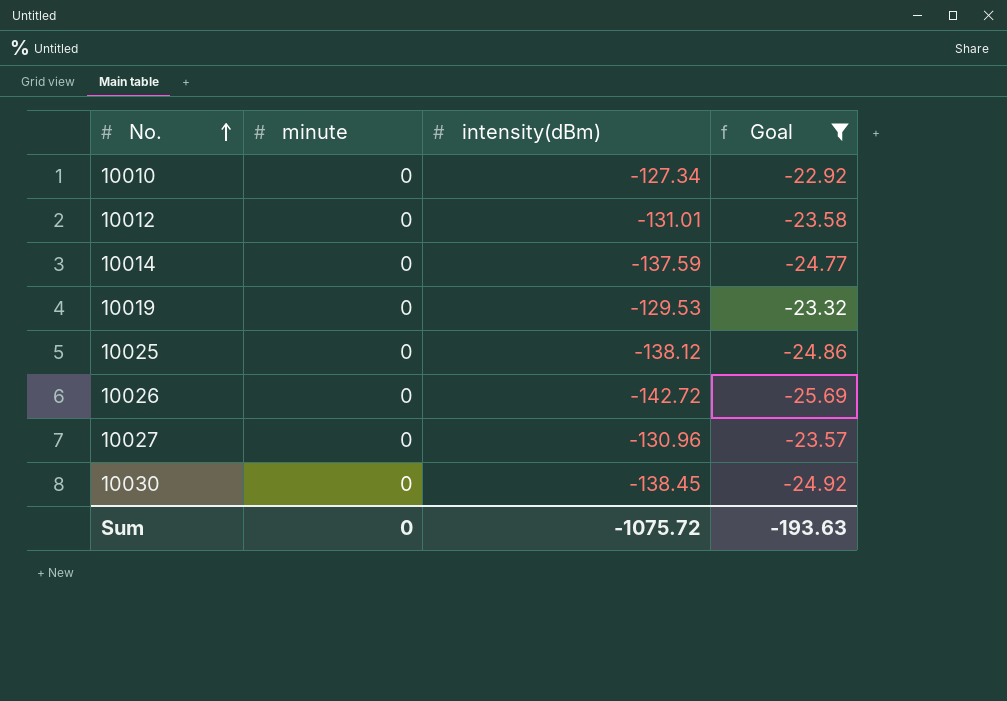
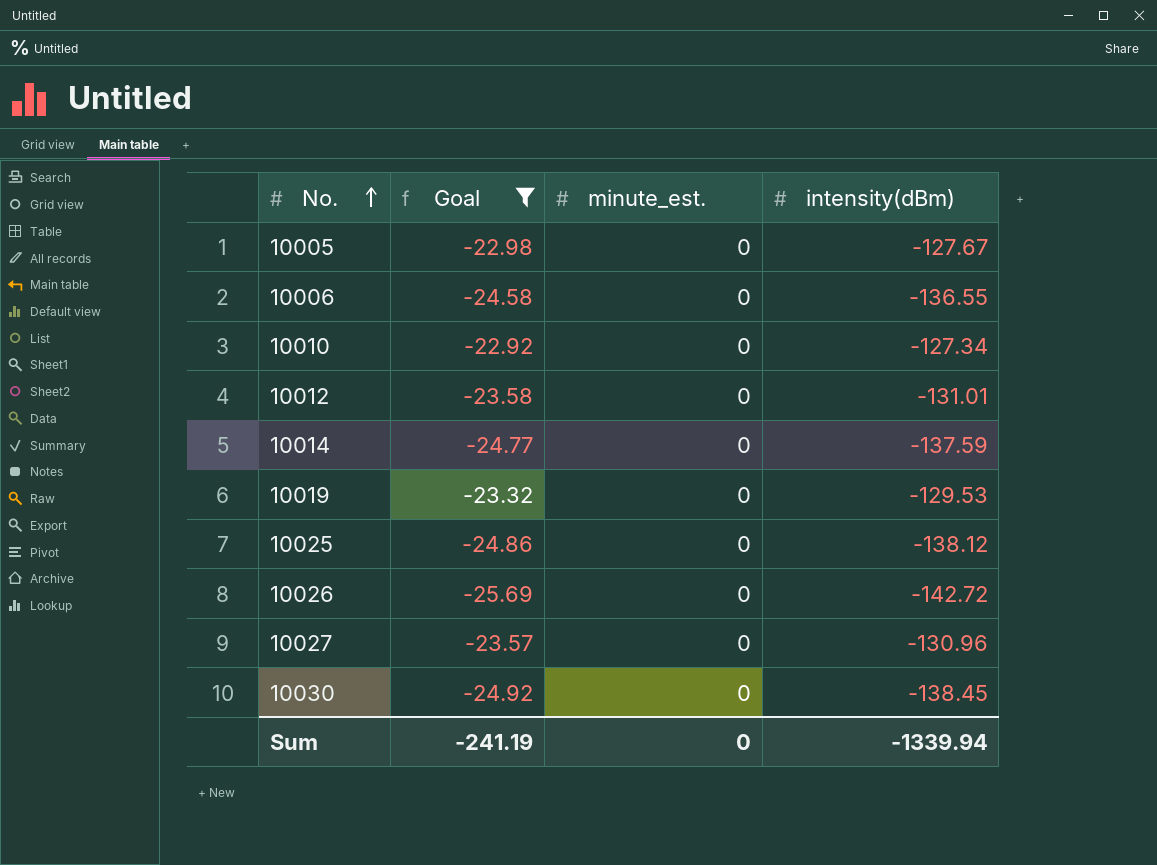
column Goal | position: 4 -> 2
column name: minute -> minute_est.
row 10005: none -> -22.98 | 0 | -127.67
row 10006: none -> -24.58 | 0 | -136.55
Sum | Goal: -193.63 -> -241.19
Sum | intensity(dBm): -1075.72 -> -1339.94

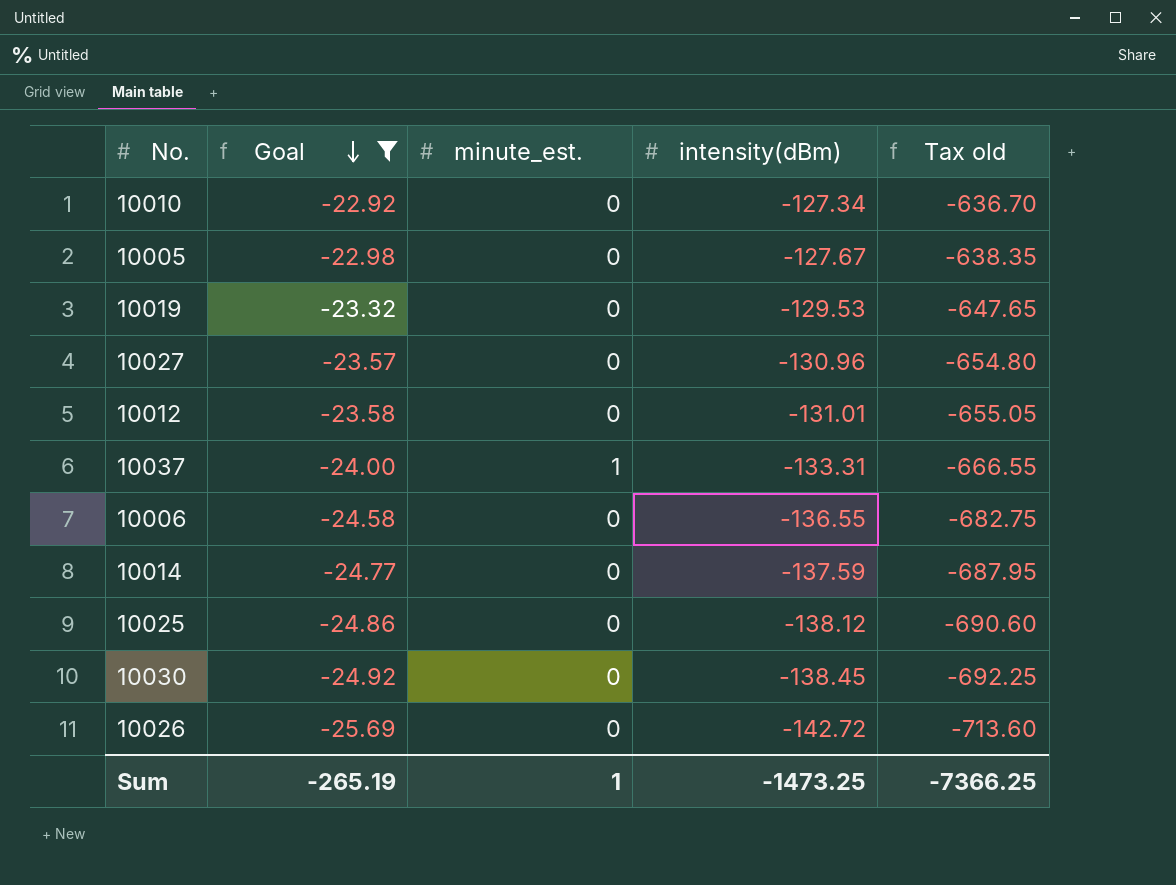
row order: No. ascending -> Goal descending
column Tax old | formula: none -> [intensity(dBm)] * 5
row 10037: none -> -24.00 | 1 | -133.31 | -666.55
Sum | Goal: -241.19 -> -265.19
Sum | minute_est.: 0 -> 1
Sum | intensity(dBm): -1339.94 -> -1473.25

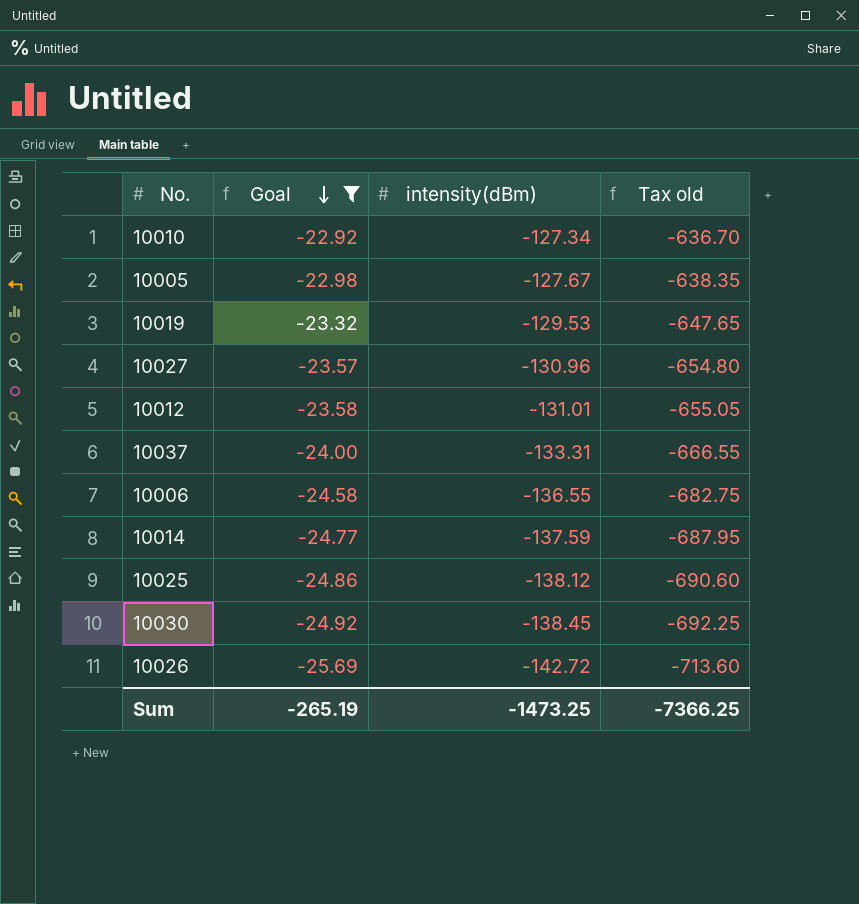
column minute_est. | position: 3 -> none

